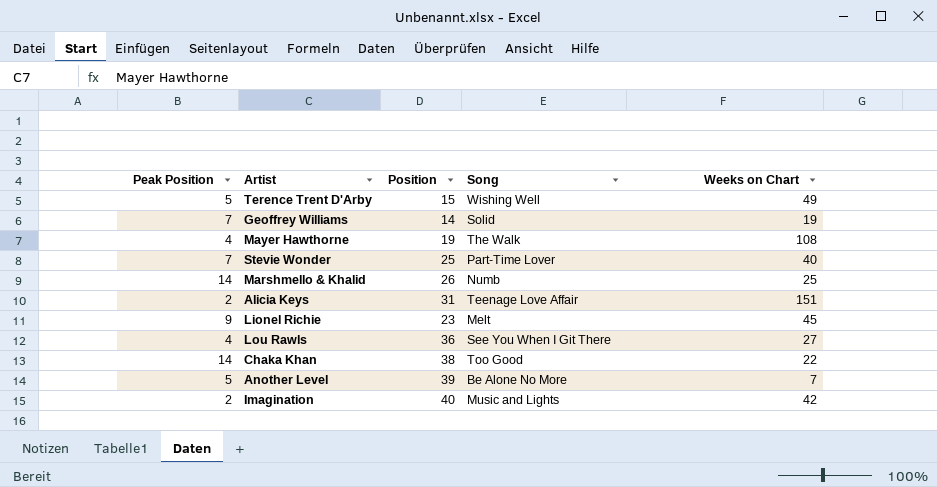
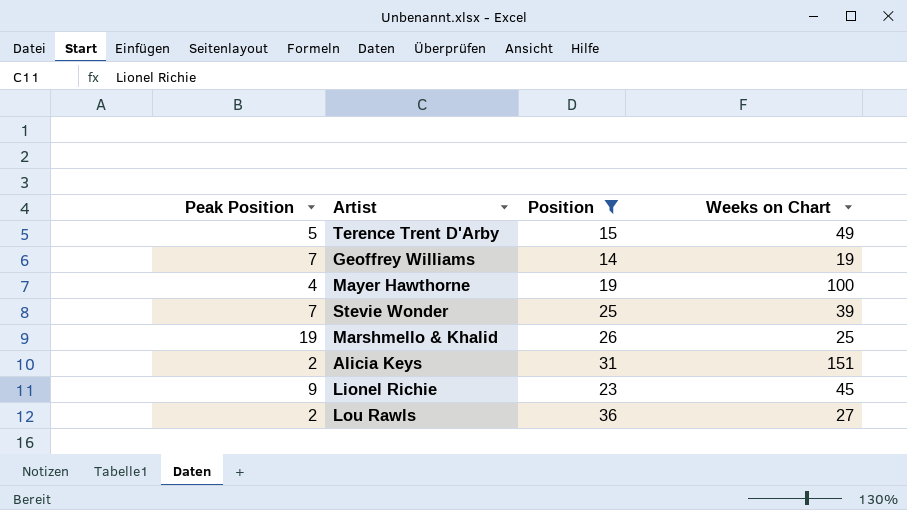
filter: none -> Position <= 36
column Song | position: 4 -> none
Mayer Hawthorne | Weeks on Chart: 108 -> 100
Stevie Wonder | Weeks on Chart: 40 -> 39
Marshmello & Khalid | Peak Position: 14 -> 19
Lou Rawls | Peak Position: 4 -> 2

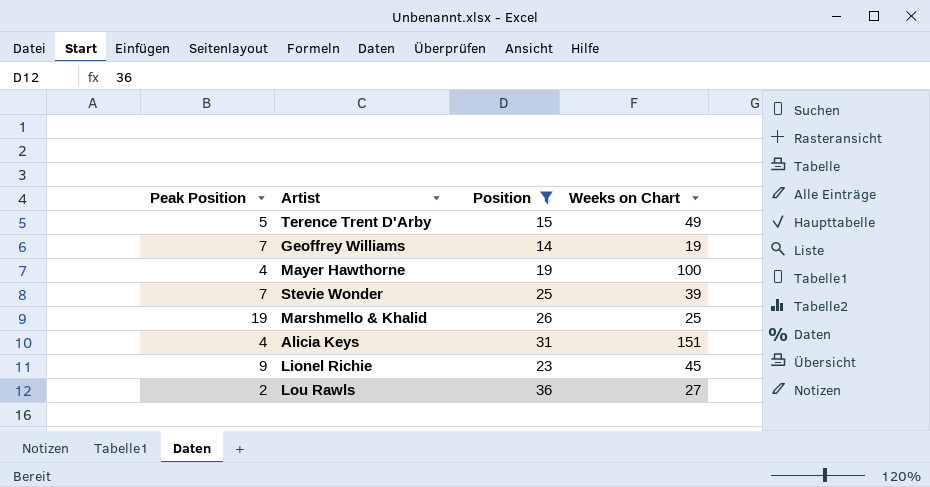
Alicia Keys | Peak Position: 2 -> 4

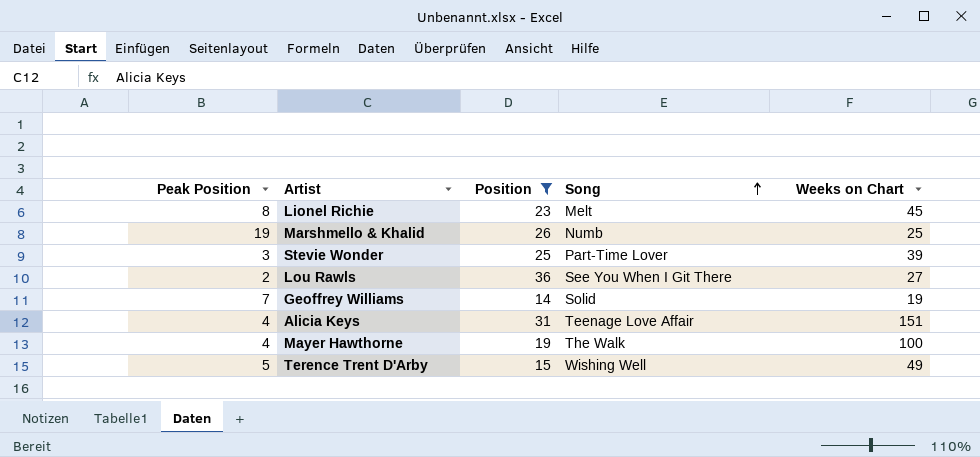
row order: none -> Song ascending
column Song | position: none -> 4
Lionel Richie | Peak Position: 9 -> 8
Stevie Wonder | Peak Position: 7 -> 3

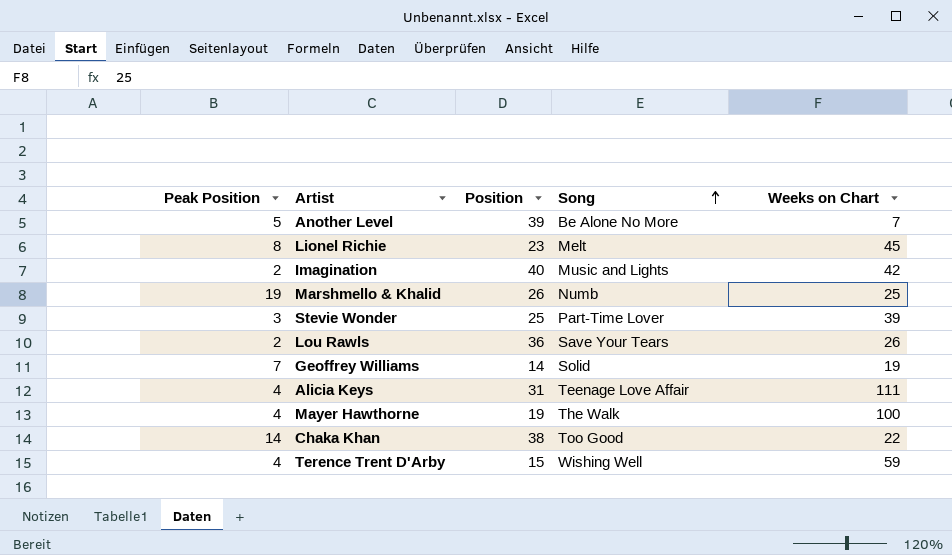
filter: Position <= 36 -> none
Lou Rawls | Song: See You When I Git There -> Save Your Tears
Lou Rawls | Weeks on Chart: 27 -> 26
Alicia Keys | Weeks on Chart: 151 -> 111
Terence Trent D'Arby | Peak Position: 5 -> 4
Terence Trent D'Arby | Weeks on Chart: 49 -> 59

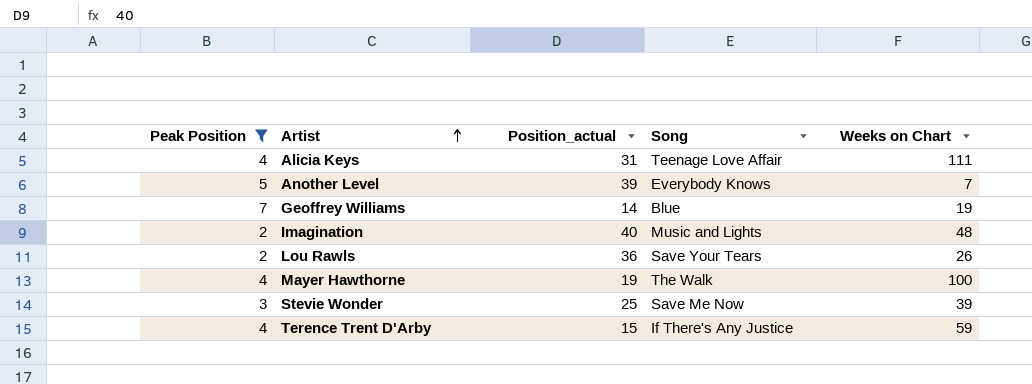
filter: none -> Peak Position <= 7
row order: Song ascending -> Artist ascending
column name: Position -> Position_actual
Another Level | Song: Be Alone No More -> Everybody Knows
Geoffrey Williams | Song: Solid -> Blue
Imagination | Weeks on Chart: 42 -> 48
Stevie Wonder | Song: Part-Time Lover -> Save Me Now
Terence Trent D'Arby | Song: Wishing Well -> If There's Any Justice

